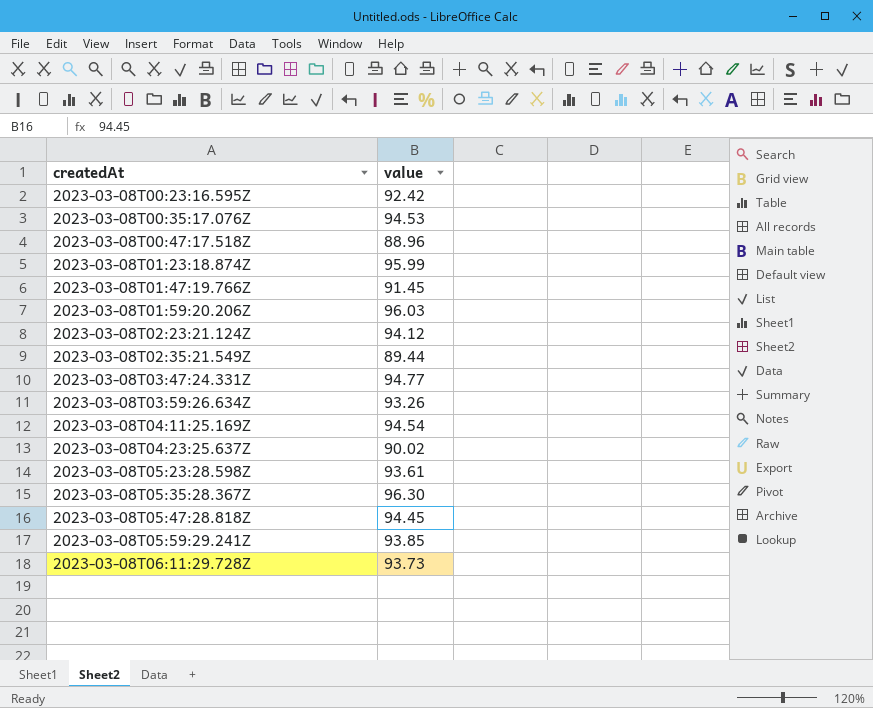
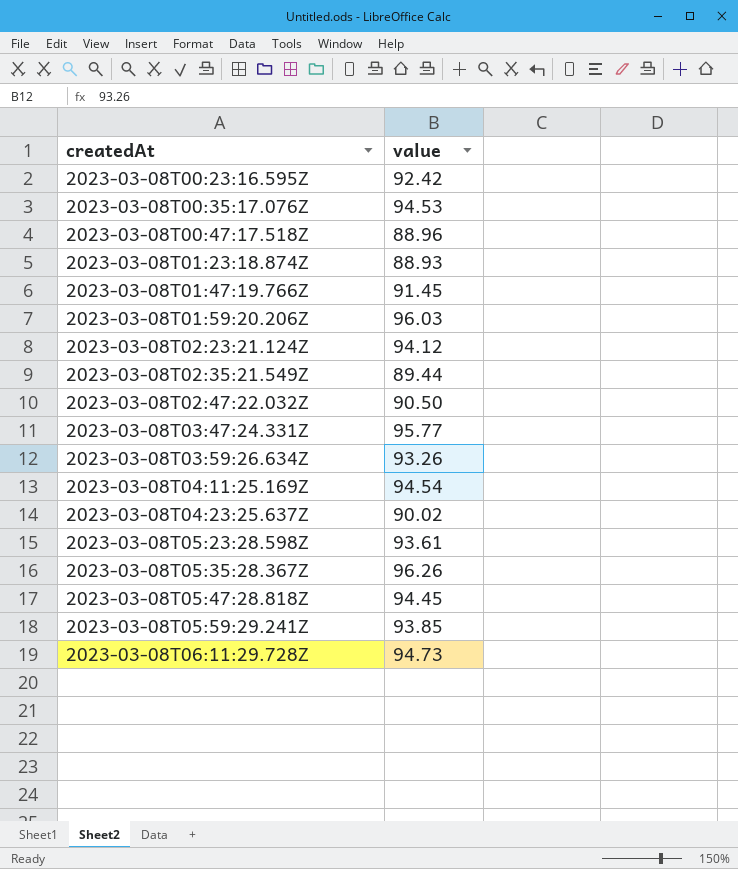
2023-03-08T01:23:18.874Z | value: 95.99 -> 88.93
row 2023-03-08T02:47:22.032Z: none -> 90.50
2023-03-08T03:47:24.331Z | value: 94.77 -> 95.77
2023-03-08T05:35:28.367Z | value: 96.30 -> 96.26
2023-03-08T06:11:29.728Z | value: 93.73 -> 94.73

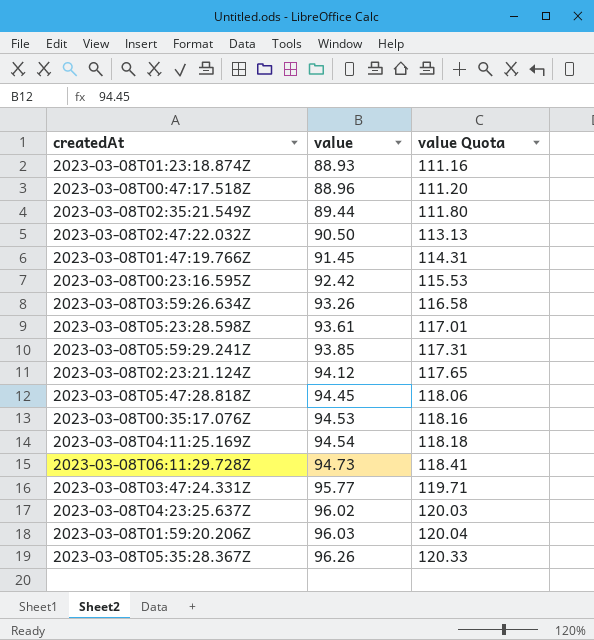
row order: createdAt ascending -> value ascending
column value Quota | formula: none -> [value] * 1.25
2023-03-08T04:23:25.637Z | value: 90.02 -> 96.02

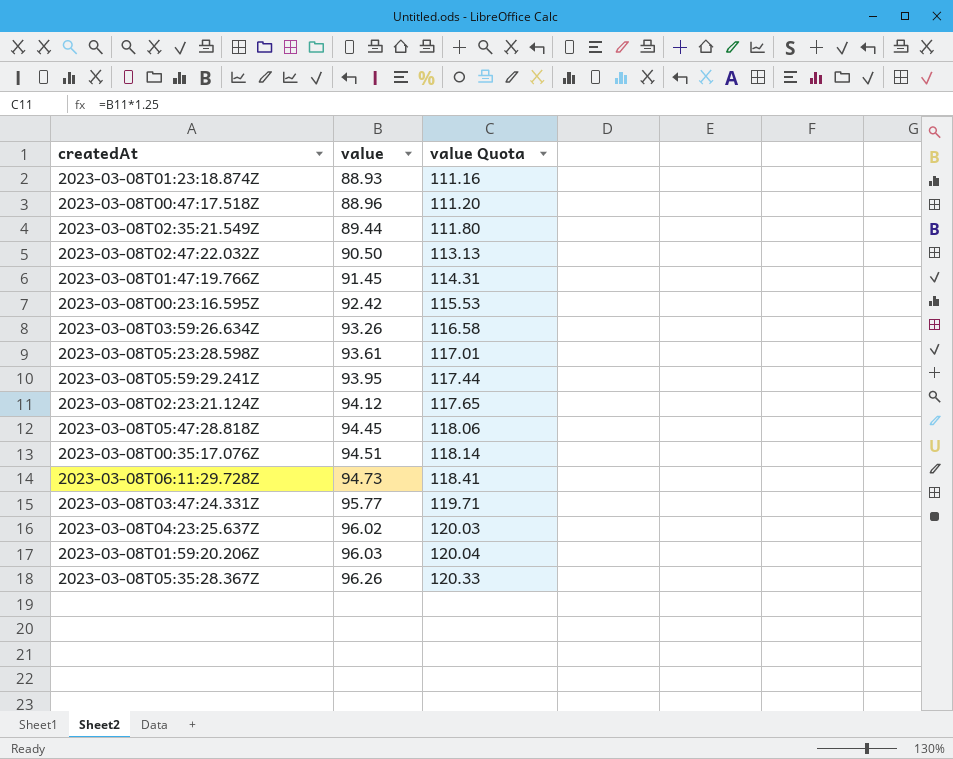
row 2023-03-08T04:11:25.169Z: 94.54 | 118.18 -> none
2023-03-08T05:59:29.241Z | value: 93.85 -> 93.95
2023-03-08T05:59:29.241Z | value Quota: 117.31 -> 117.44
2023-03-08T00:35:17.076Z | value: 94.53 -> 94.51
2023-03-08T00:35:17.076Z | value Quota: 118.16 -> 118.14

